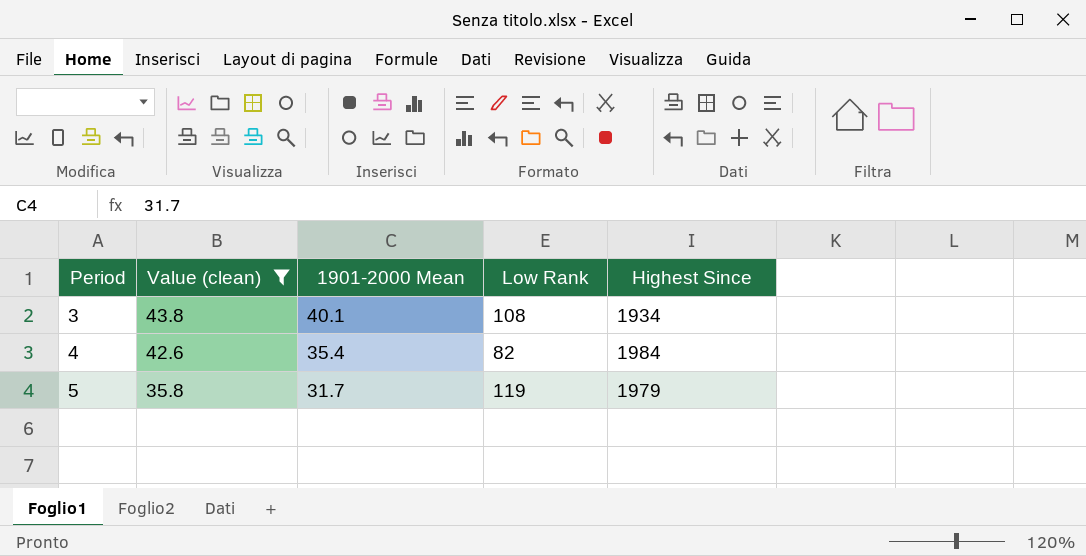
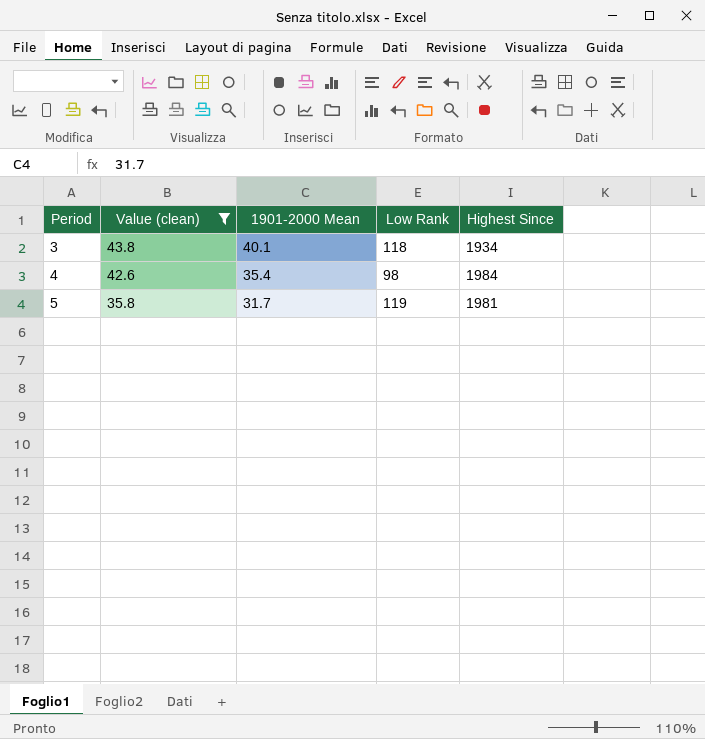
3 | Low Rank: 108 -> 118
4 | Low Rank: 82 -> 98
5 | Highest Since: 1979 -> 1981

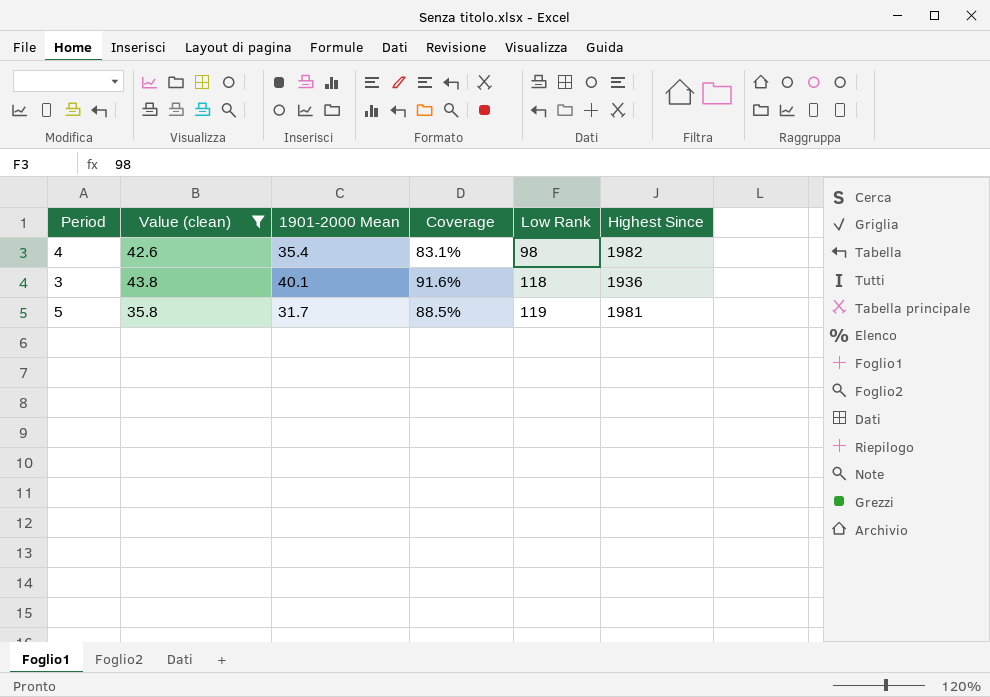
row order: Period ascending -> Low Rank ascending
column Coverage | formula: none -> [1901-2000 Mean] / [Value (clean)]
4 | Highest Since: 1984 -> 1982
3 | Highest Since: 1934 -> 1936

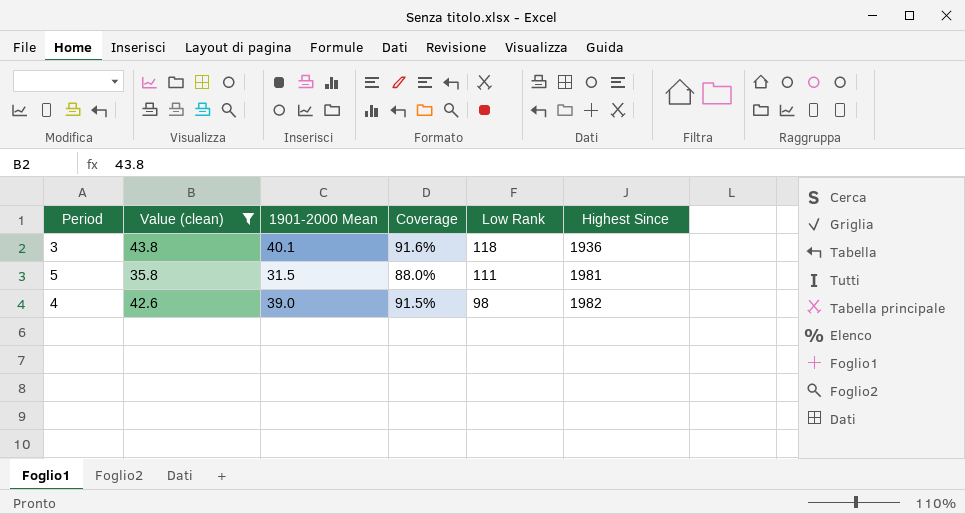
row order: Low Rank ascending -> Low Rank descending
5 | 1901-2000 Mean: 31.7 -> 31.5
5 | Coverage: 88.5% -> 88.0%
5 | Low Rank: 119 -> 111
4 | 1901-2000 Mean: 35.4 -> 39.0
4 | Coverage: 83.1% -> 91.5%

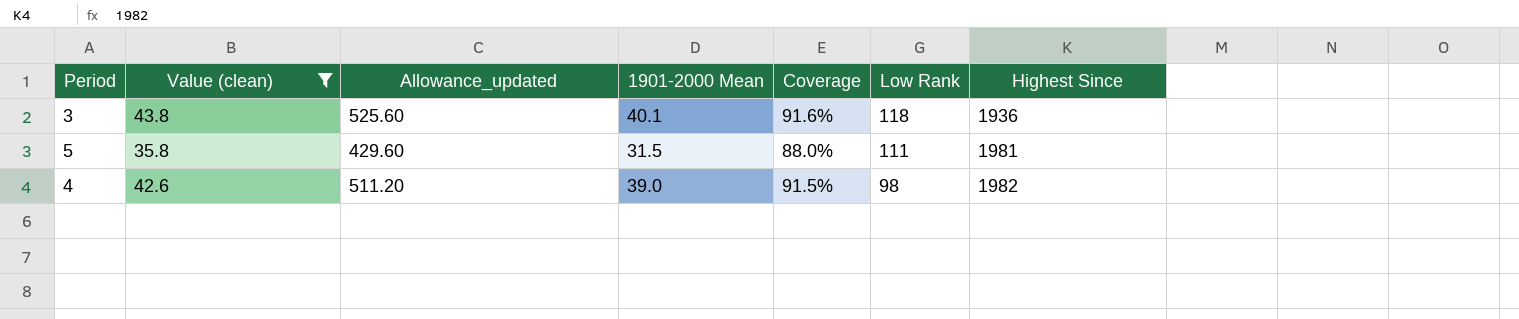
column Allowance_updated | formula: none -> [Value (clean)] * 12

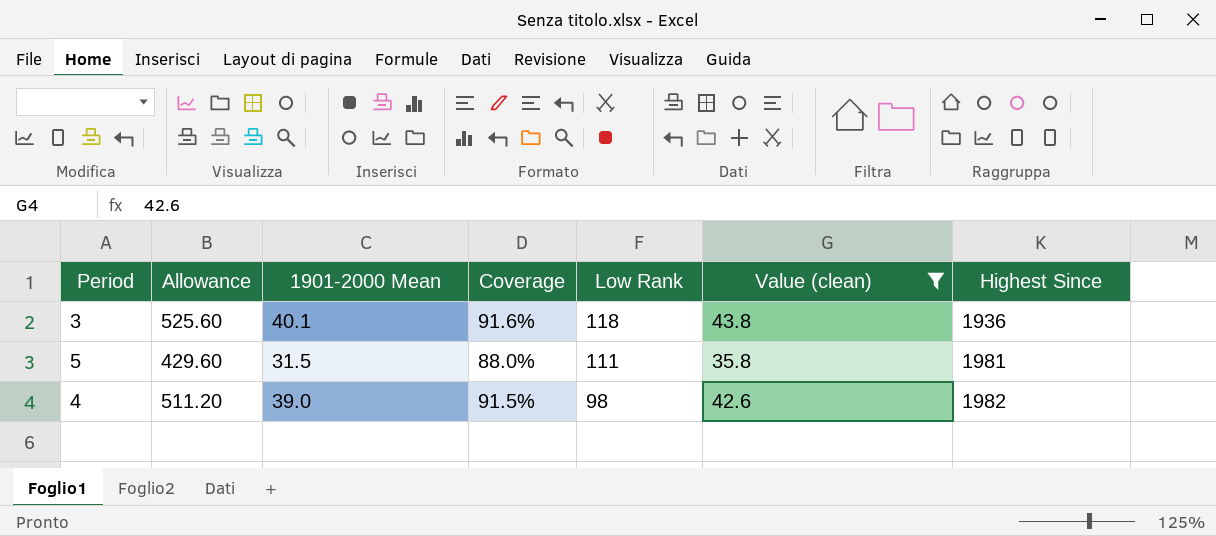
column name: Allowance_updated -> Allowance
column Value (clean) | position: 2 -> 6

